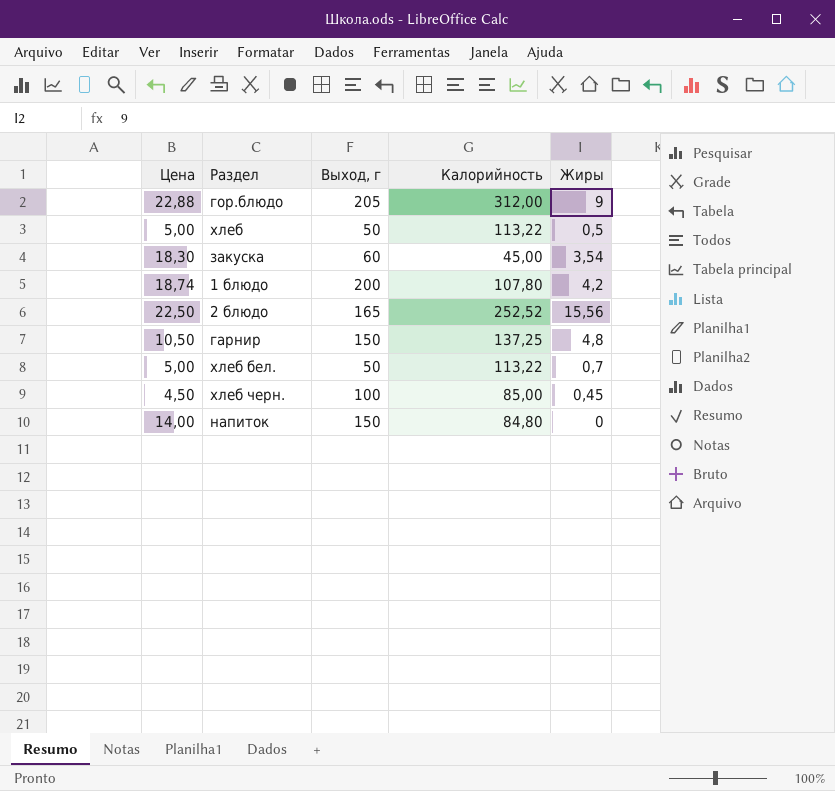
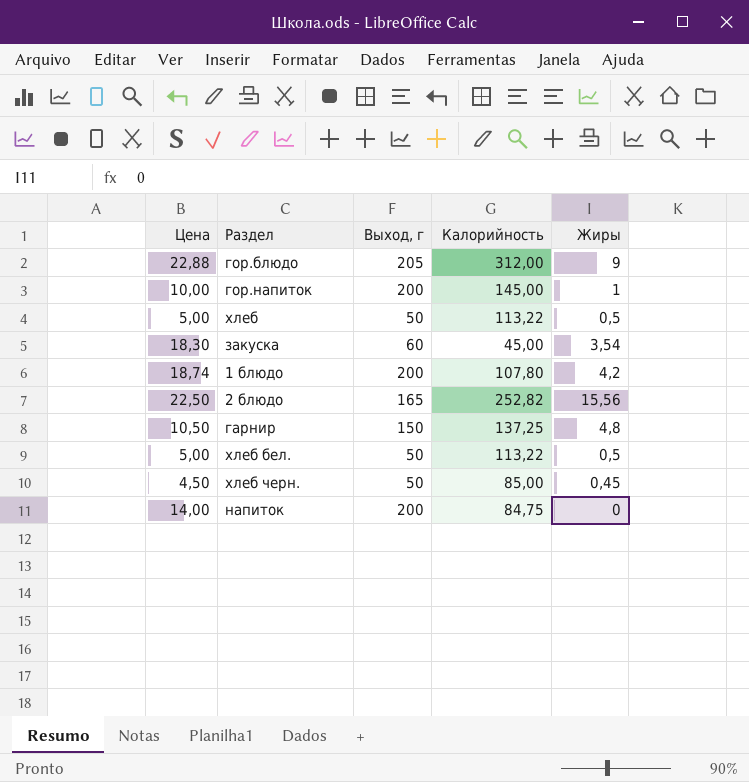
row гор.напиток: none -> 10,00 | 200 | 145,00 | 1
2 блюдо | Калорийность: 252,52 -> 252,82
хлеб бел. | Жиры: 0,7 -> 0,5
хлеб черн. | Выход, г: 100 -> 50
напиток | Выход, г: 150 -> 200
напиток | Калорийность: 84,80 -> 84,75

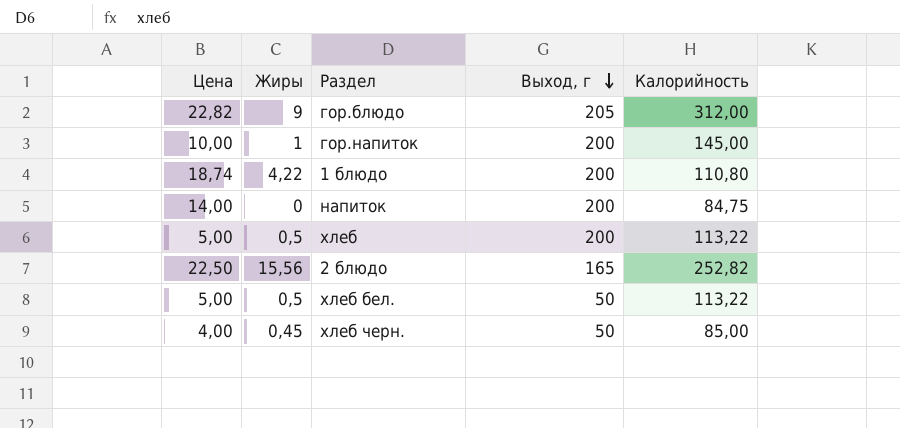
row order: none -> Выход, г descending
column Жиры | position: 5 -> 2
row закуска: 18,30 | 60 | 45,00 | 3,54 -> none
row гарнир: 10,50 | 150 | 137,25 | 4,8 -> none
гор.блюдо | Цена: 22,88 -> 22,82
1 блюдо | Жиры: 4,2 -> 4,22
1 блюдо | Калорийность: 107,80 -> 110,80
хлеб | Выход, г: 50 -> 200
хлеб черн. | Цена: 4,50 -> 4,00

